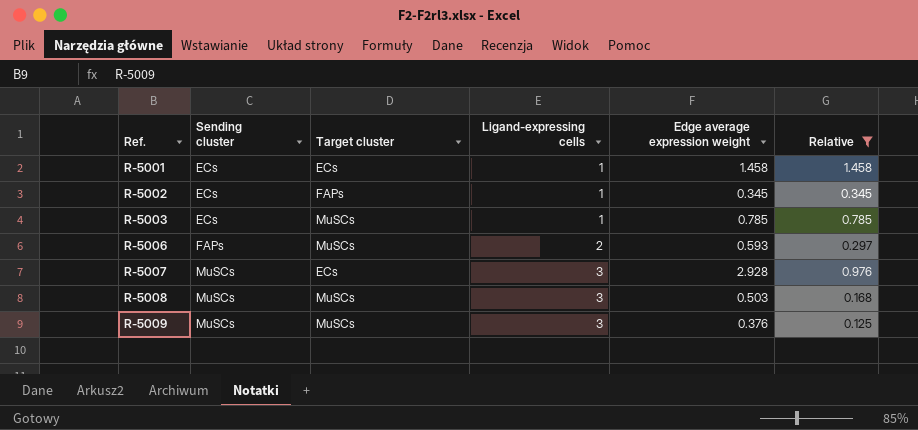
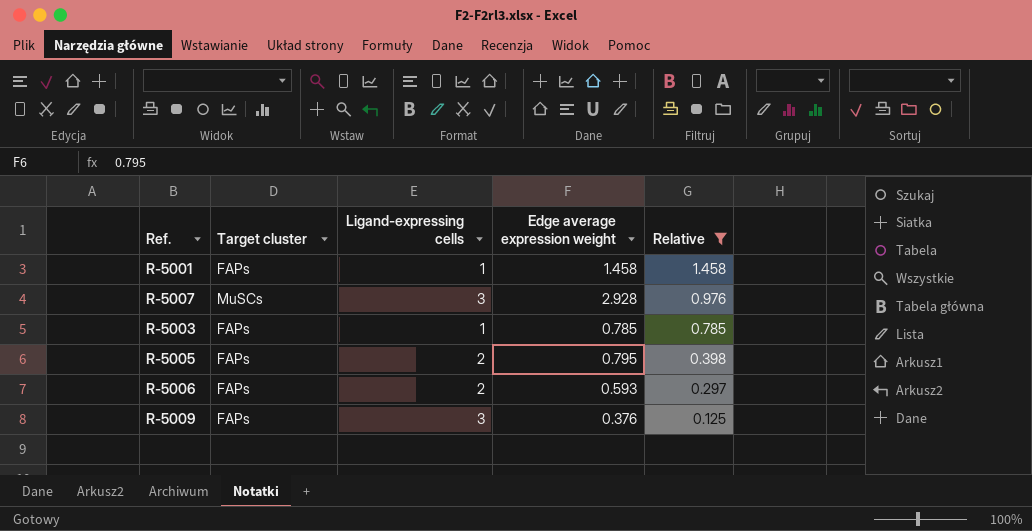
row order: Ref. ascending -> Relative descending
column Sending cluster | position: 2 -> none
row R-5002: ECs | FAPs | 1 | 0.345 | 0.345 -> none
row R-5008: MuSCs | MuSCs | 3 | 0.503 | 0.168 -> none
R-5001 | Target cluster: ECs -> FAPs
R-5007 | Target cluster: ECs -> MuSCs
R-5003 | Target cluster: MuSCs -> FAPs
row R-5005: none -> FAPs | 2 | 0.795 | 0.398
R-5006 | Target cluster: MuSCs -> FAPs
R-5009 | Target cluster: MuSCs -> FAPs

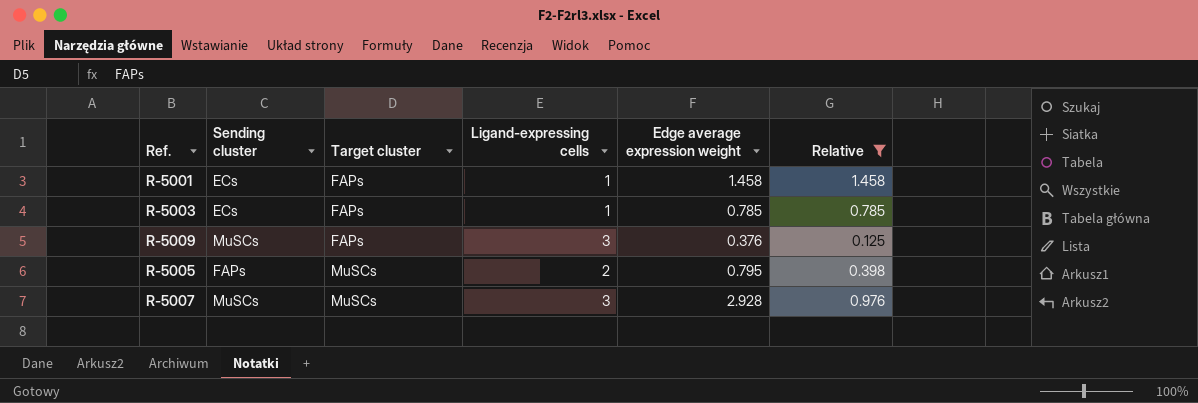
row order: Relative descending -> Target cluster ascending
column Sending cluster | position: none -> 2
row R-5006: FAPs | 2 | 0.593 | 0.297 -> none
R-5005 | Target cluster: FAPs -> MuSCs

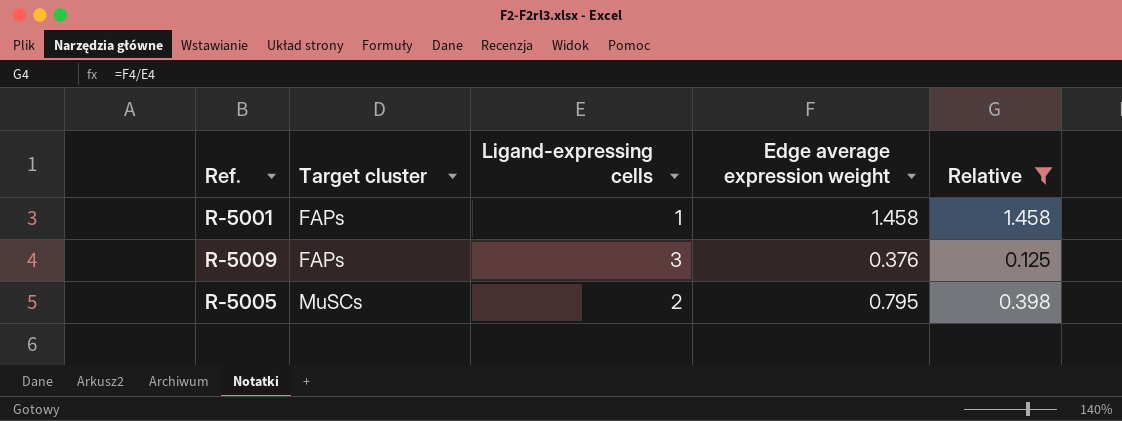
column Sending cluster | position: 2 -> none
row R-5003: ECs | FAPs | 1 | 0.785 | 0.785 -> none
row R-5007: MuSCs | MuSCs | 3 | 2.928 | 0.976 -> none

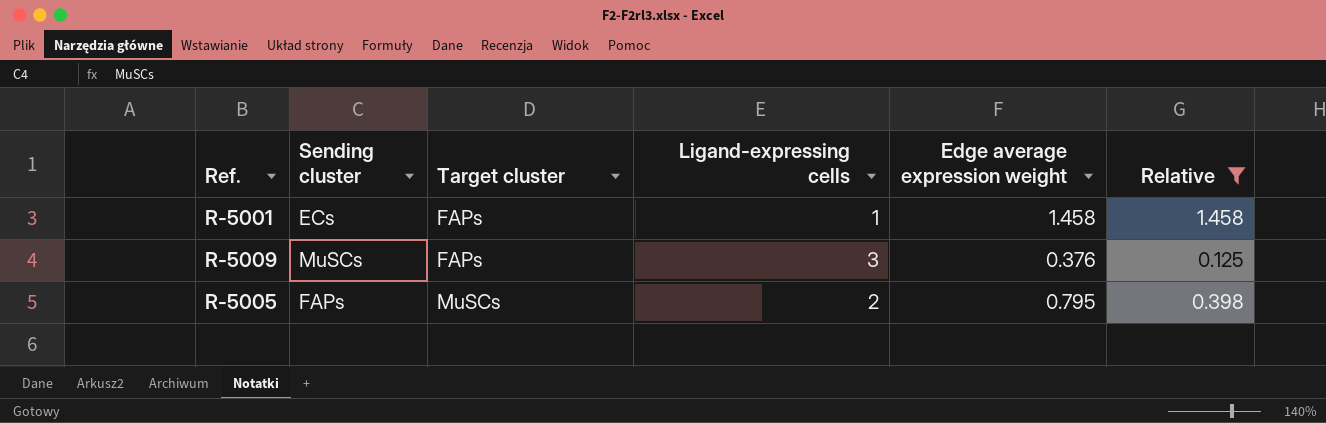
column Sending cluster | position: none -> 2

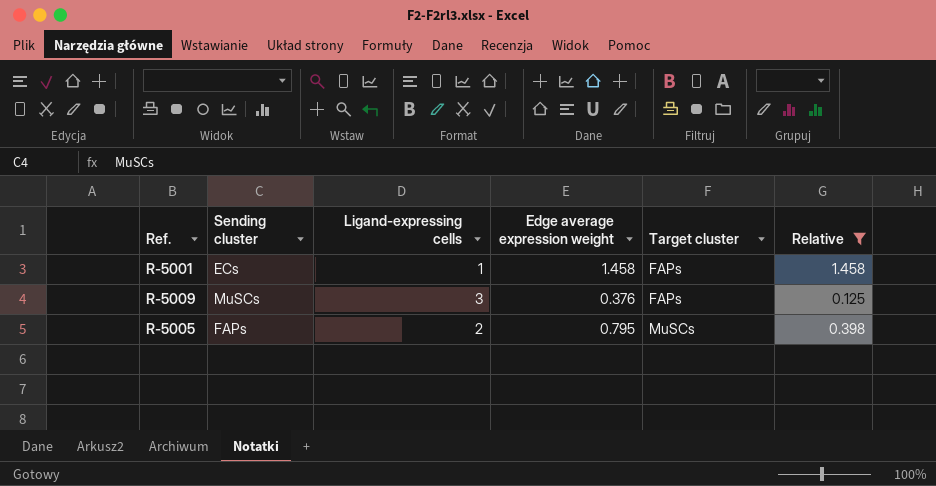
column Target cluster | position: 3 -> 5

